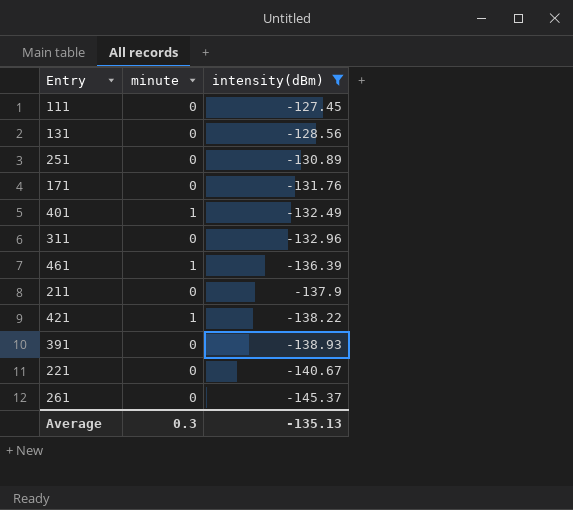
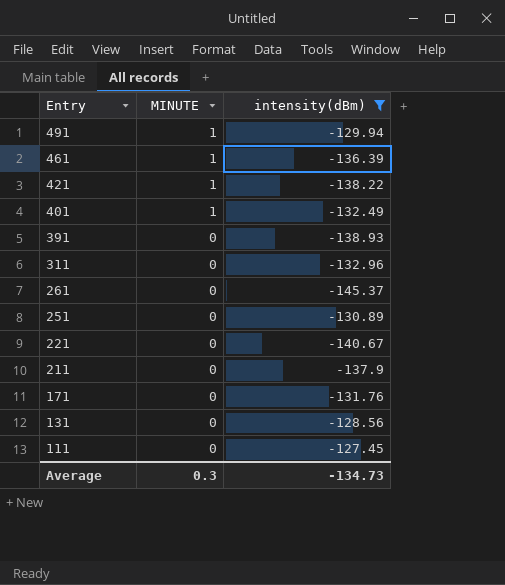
row order: intensity(dBm) descending -> Entry descending
column name: minute -> MINUTE
row 491: none -> 1 | -129.94
Average | intensity(dBm): -135.13 -> -134.73

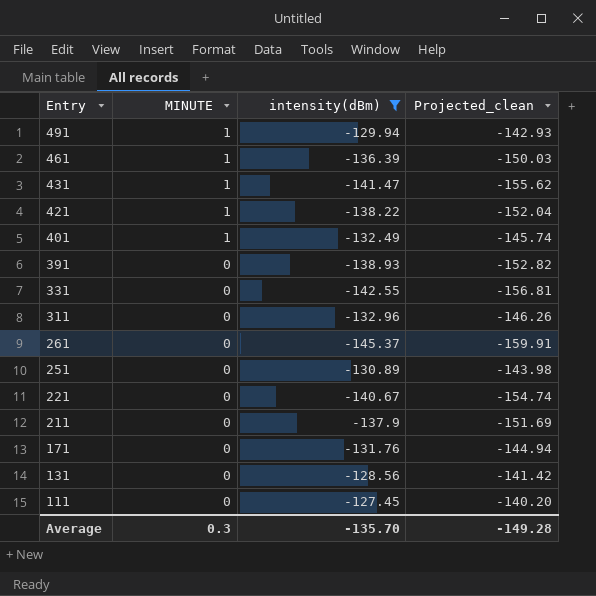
column Projected_clean | formula: none -> [intensity(dBm)] * 1.1
row 431: none -> 1 | -141.47 | -155.62
row 331: none -> 0 | -142.55 | -156.81
Average | intensity(dBm): -134.73 -> -135.70

